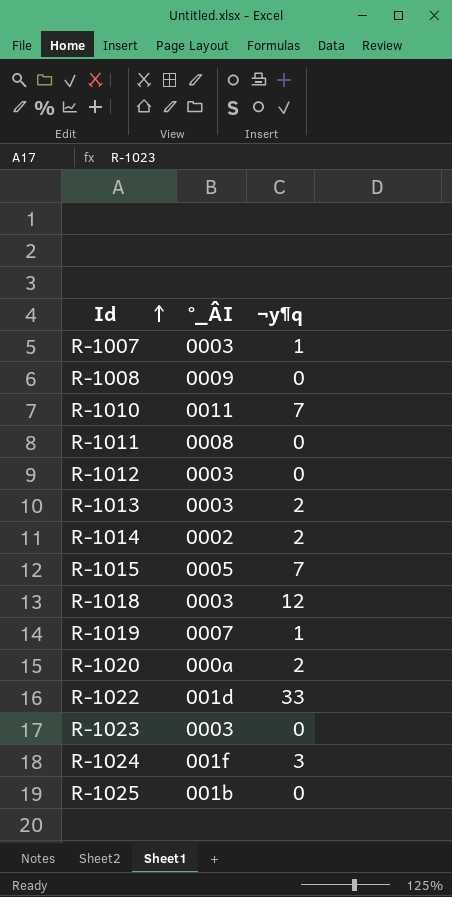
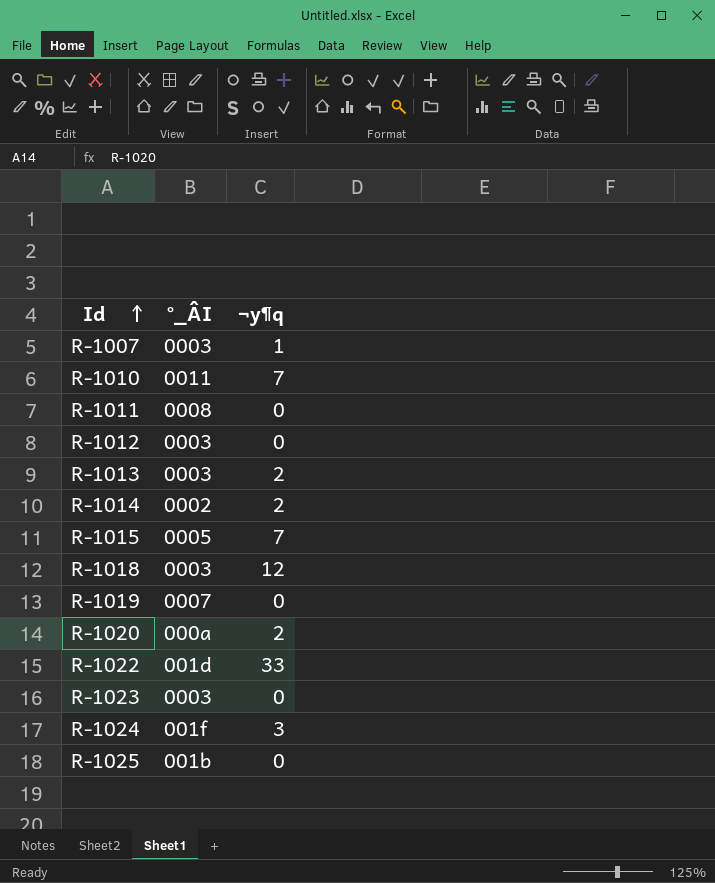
row R-1008: 0009 | 0 -> none
R-1019 | ¬y¶q: 1 -> 0

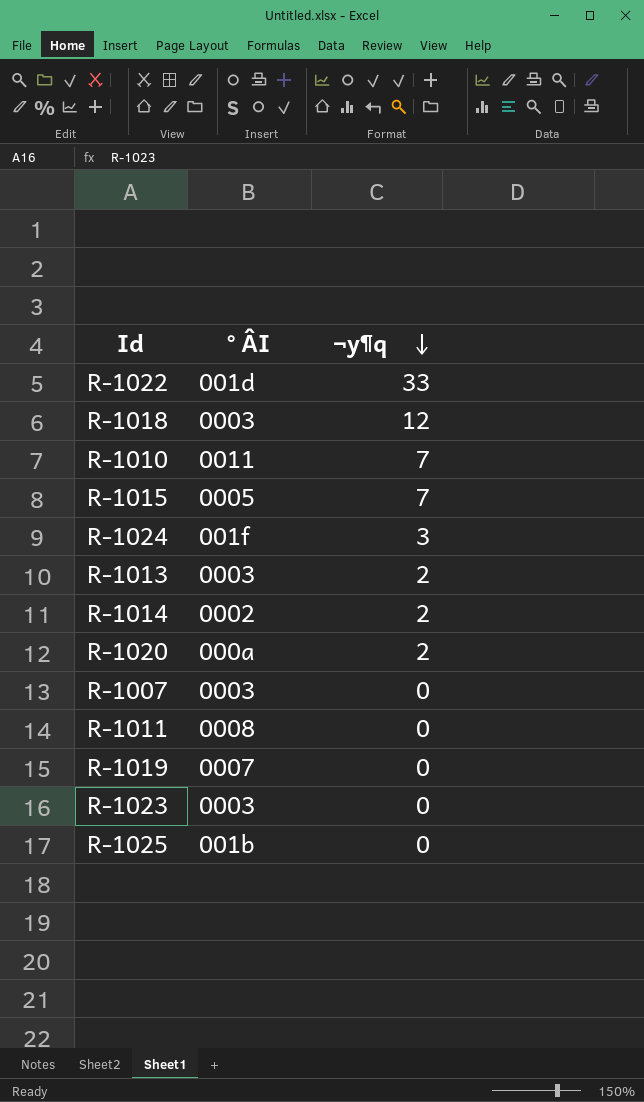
row order: Id ascending -> ¬y¶q descending
column name: °_ÂI -> ° ÂI
row R-1012: 0003 | 0 -> none
R-1007 | ¬y¶q: 1 -> 0

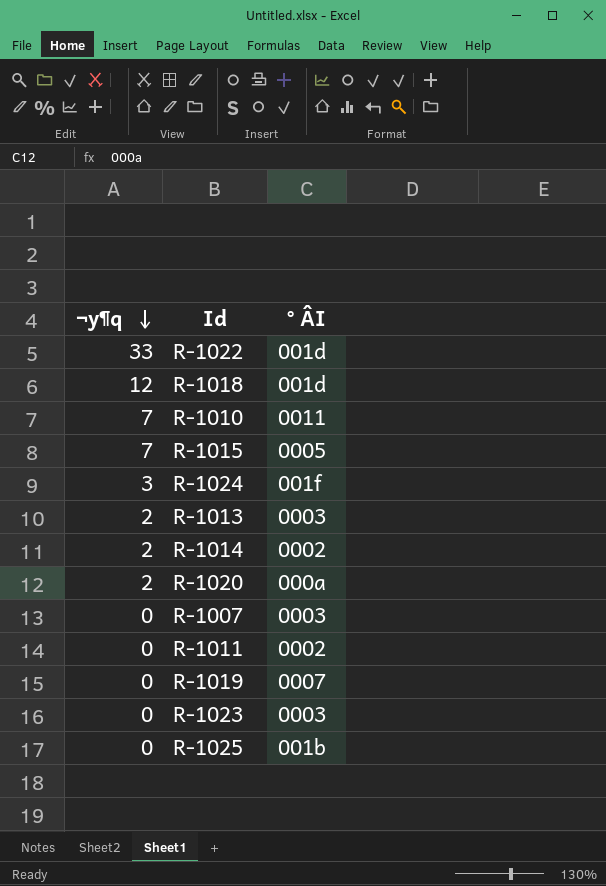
column ¬y¶q | position: 3 -> 1
R-1018 | ° ÂI: 0003 -> 001d
R-1011 | ° ÂI: 0008 -> 0002

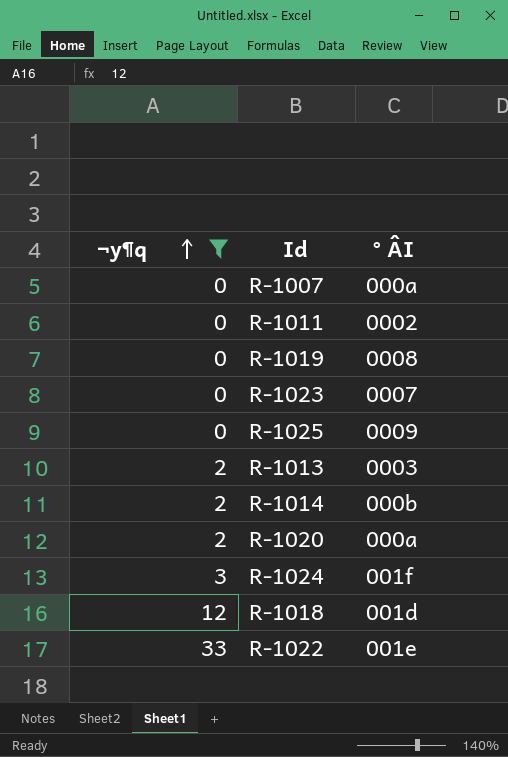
filter: none -> ¬y¶q != 7
row order: ¬y¶q descending -> ¬y¶q ascending
R-1007 | ° ÂI: 0003 -> 000a
R-1019 | ° ÂI: 0007 -> 0008
R-1023 | ° ÂI: 0003 -> 0007
R-1025 | ° ÂI: 001b -> 0009
R-1014 | ° ÂI: 0002 -> 000b
R-1022 | ° ÂI: 001d -> 001e

